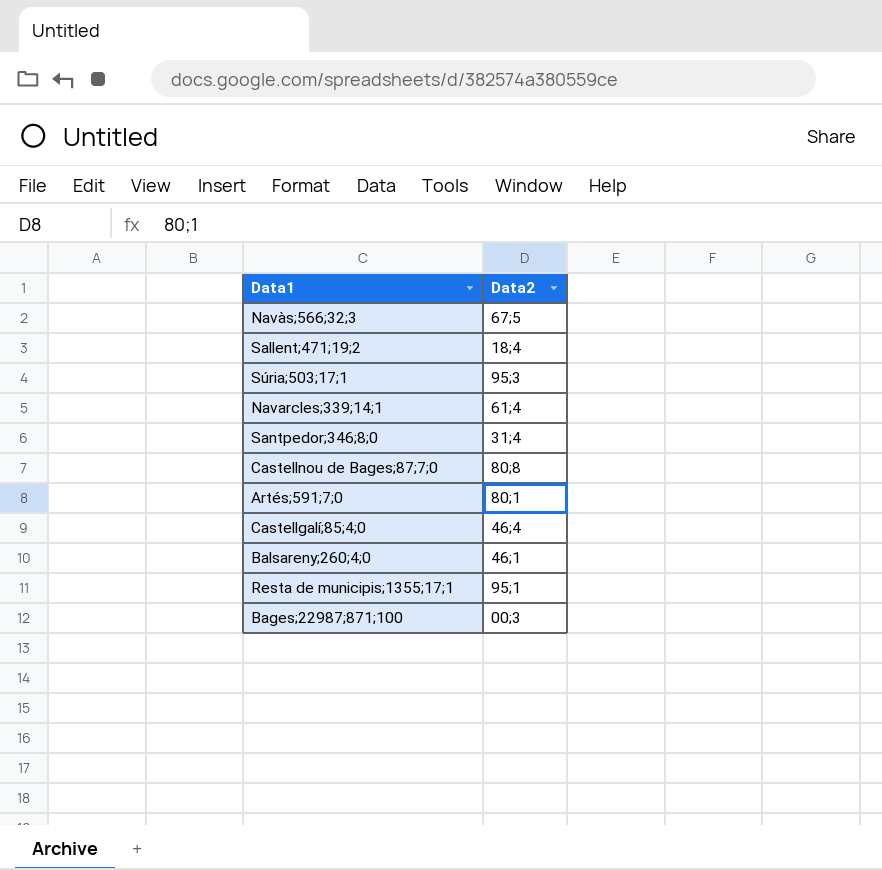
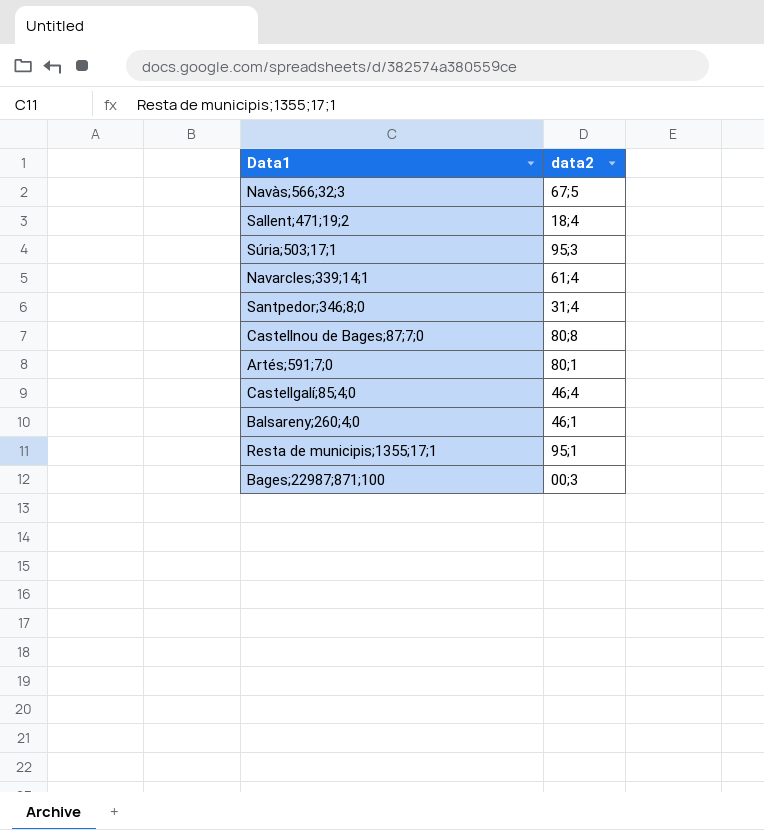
column name: Data2 -> data2

